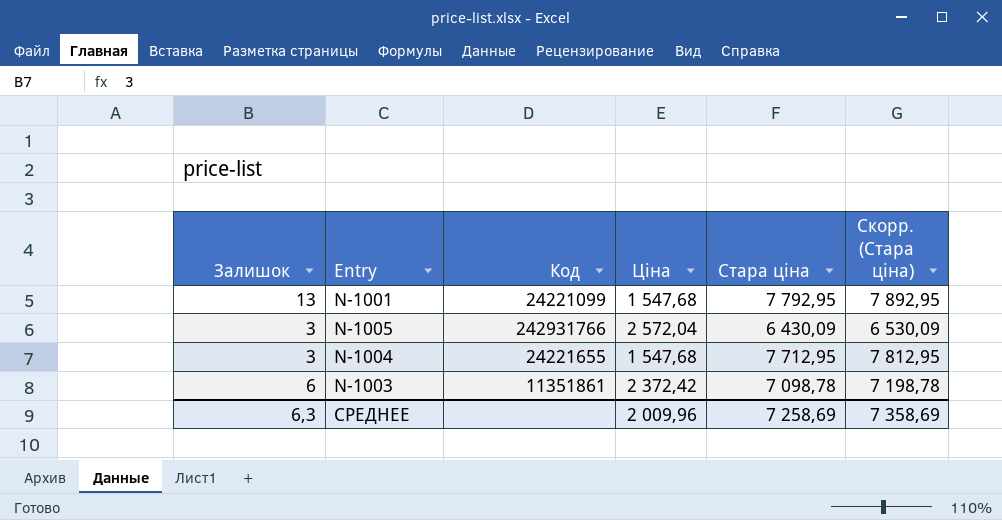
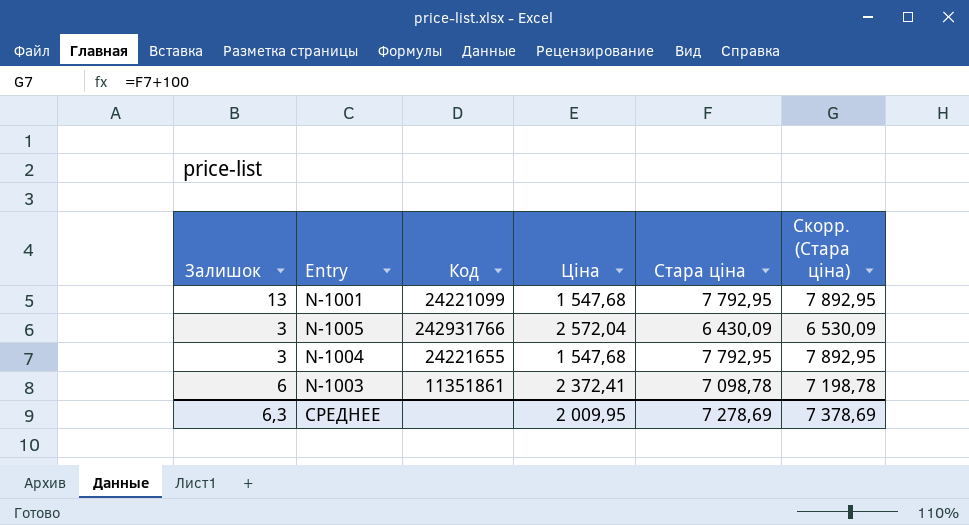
N-1004 | Стара ціна: 7 712,95 -> 7 792,95
N-1004 | Скорр. (Стара ціна): 7 812,95 -> 7 892,95
N-1003 | Ціна: 2 372,42 -> 2 372,41
СРЕДНЕЕ | Ціна: 2 009,96 -> 2 009,95
СРЕДНЕЕ | Стара ціна: 7 258,69 -> 7 278,69
СРЕДНЕЕ | Скорр. (Стара ціна): 7 358,69 -> 7 378,69

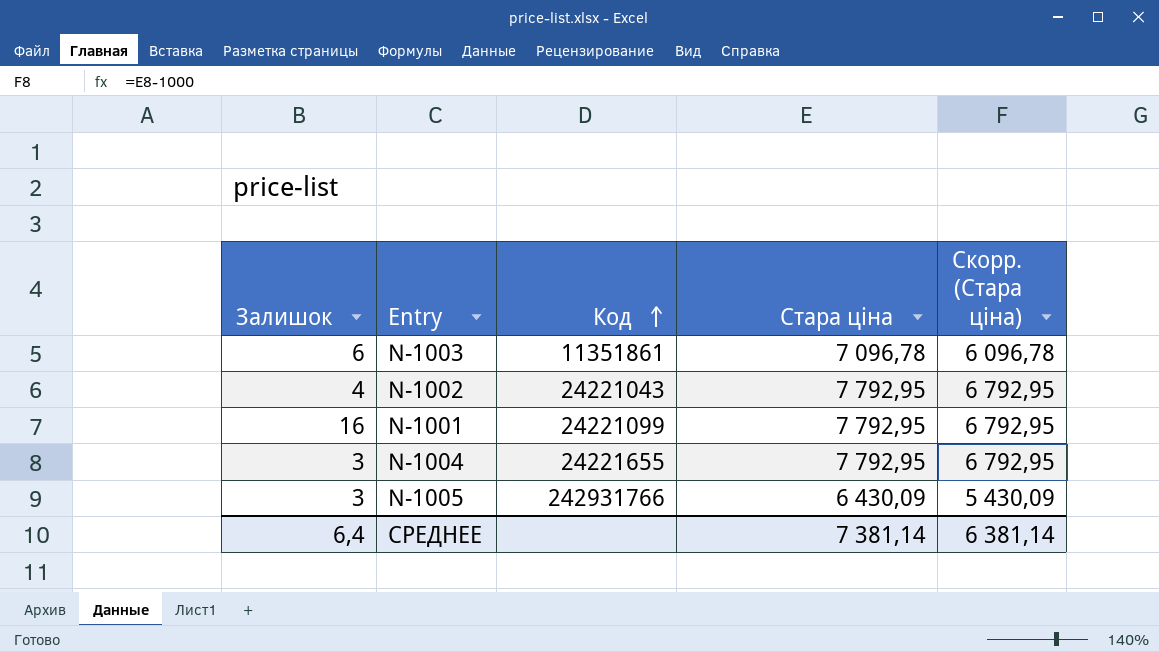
row order: none -> Код ascending
column Ціна | position: 4 -> none
column Скорр. (Стара ціна) | formula: [Стара ціна] + 100 -> [Стара ціна] - 1000
N-1003 | Стара ціна: 7 098,78 -> 7 096,78
row N-1002: none -> 4 | 24221043 | 7 792,95 | 6 792,95
N-1001 | Залишок: 13 -> 16
СРЕДНЕЕ | Залишок: 6,3 -> 6,4
СРЕДНЕЕ | Стара ціна: 7 278,69 -> 7 381,14
СРЕДНЕЕ | Скорр. (Стара ціна): 7 378,69 -> 6 381,14

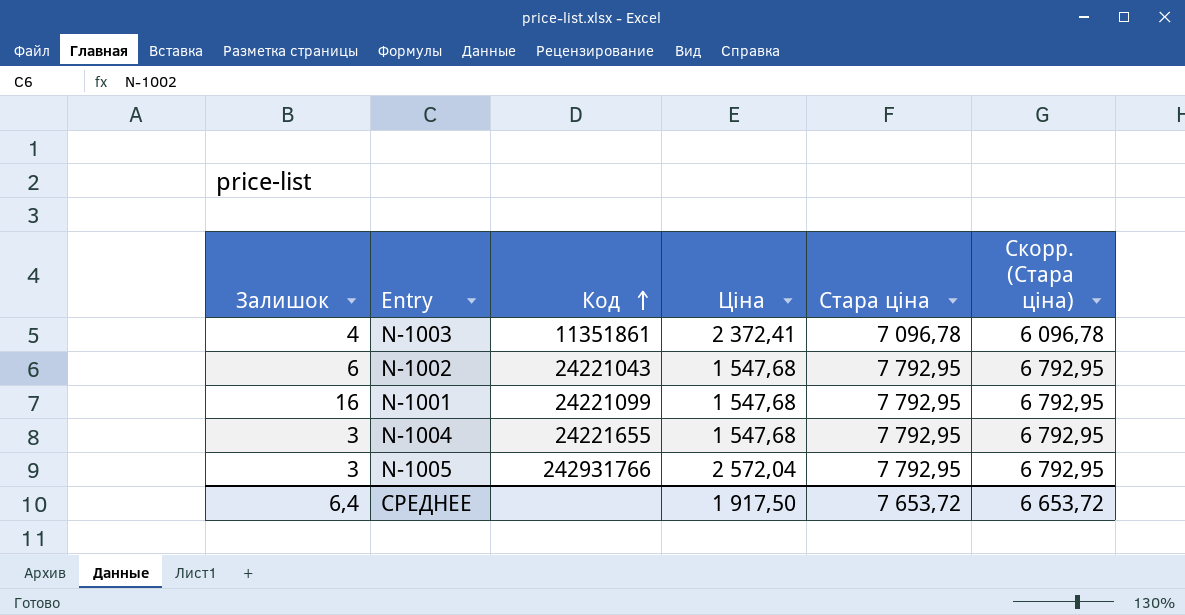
column Ціна | position: none -> 4
N-1003 | Залишок: 6 -> 4
N-1002 | Залишок: 4 -> 6
N-1005 | Стара ціна: 6 430,09 -> 7 792,95
N-1005 | Скорр. (Стара ціна): 5 430,09 -> 6 792,95
СРЕДНЕЕ | Стара ціна: 7 381,14 -> 7 653,72
СРЕДНЕЕ | Скорр. (Стара ціна): 6 381,14 -> 6 653,72

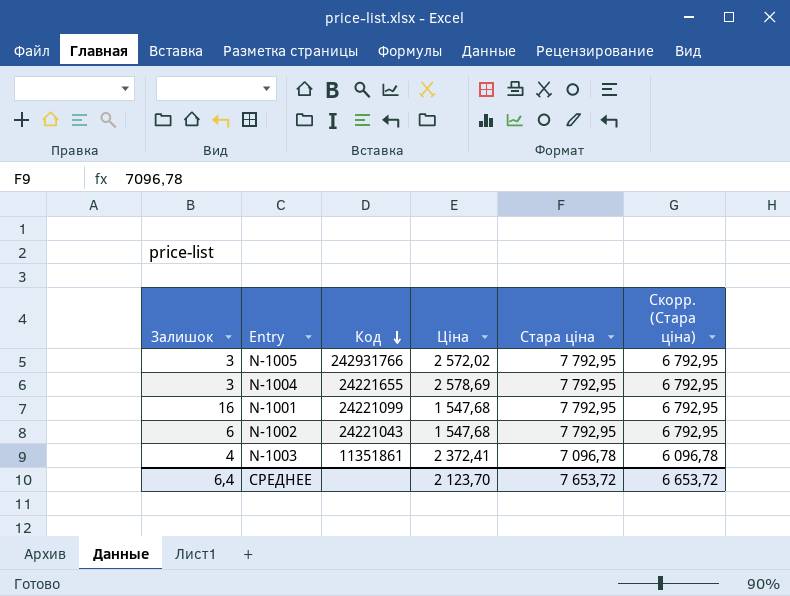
row order: Код ascending -> Код descending
N-1005 | Ціна: 2 572,04 -> 2 572,02
N-1004 | Ціна: 1 547,68 -> 2 578,69
СРЕДНЕЕ | Ціна: 1 917,50 -> 2 123,70

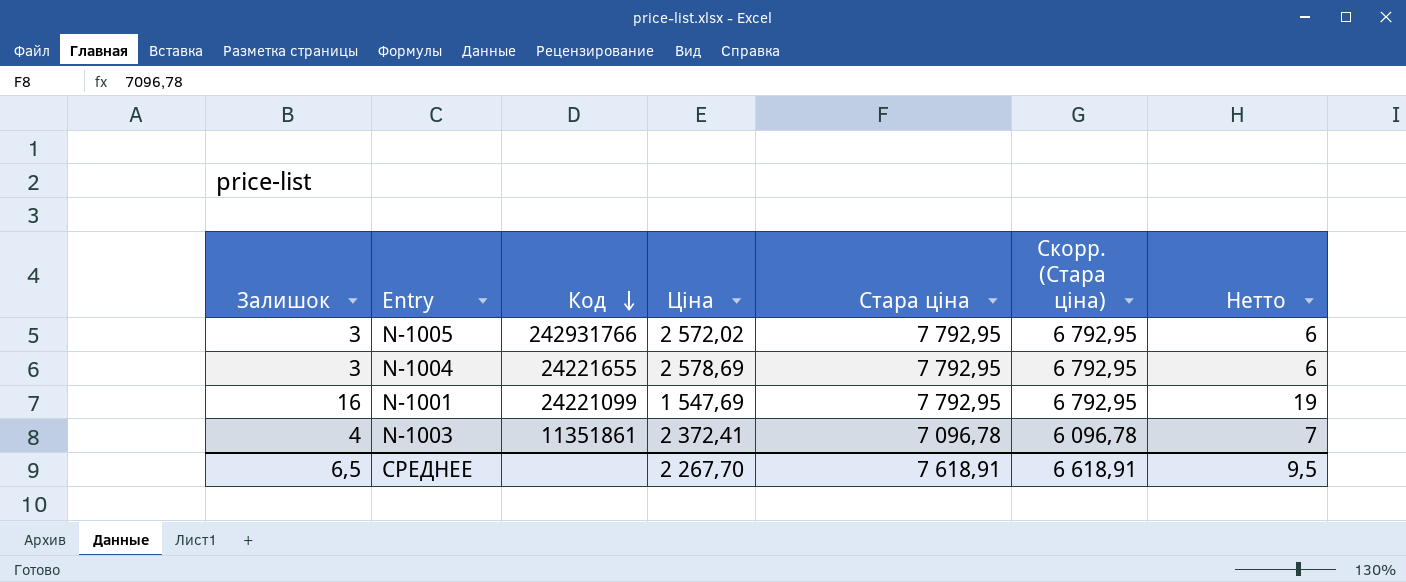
column Нетто | formula: none -> [Залишок] + 3
row N-1002: 6 | 24221043 | 1 547,68 | 7 792,95 | 6 792,95 -> none
N-1001 | Ціна: 1 547,68 -> 1 547,69
СРЕДНЕЕ | Залишок: 6,4 -> 6,5
СРЕДНЕЕ | Ціна: 2 123,70 -> 2 267,70
СРЕДНЕЕ | Стара ціна: 7 653,72 -> 7 618,91
СРЕДНЕЕ | Скорр. (Стара ціна): 6 653,72 -> 6 618,91

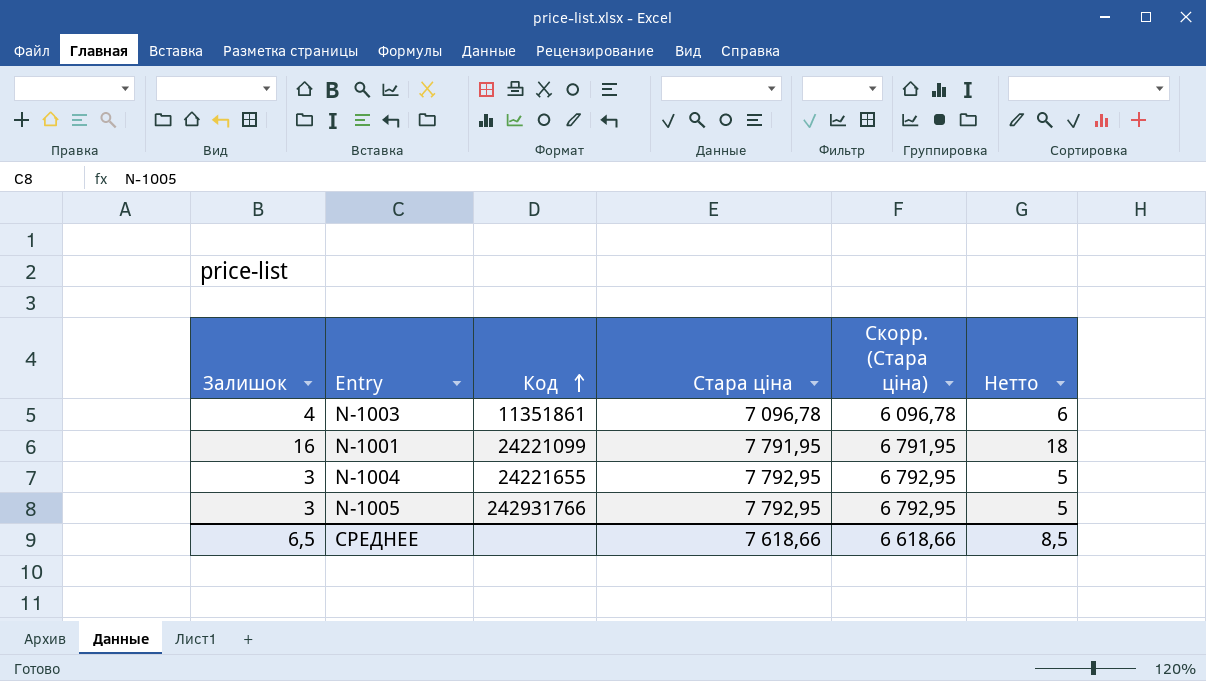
row order: Код descending -> Код ascending
column Ціна | position: 4 -> none
column Нетто | formula: [Залишок] + 3 -> [Залишок] + 2
N-1001 | Стара ціна: 7 792,95 -> 7 791,95
N-1001 | Скорр. (Стара ціна): 6 792,95 -> 6 791,95
СРЕДНЕЕ | Стара ціна: 7 618,91 -> 7 618,66
СРЕДНЕЕ | Скорр. (Стара ціна): 6 618,91 -> 6 618,66
СРЕДНЕЕ | Нетто: 9,5 -> 8,5

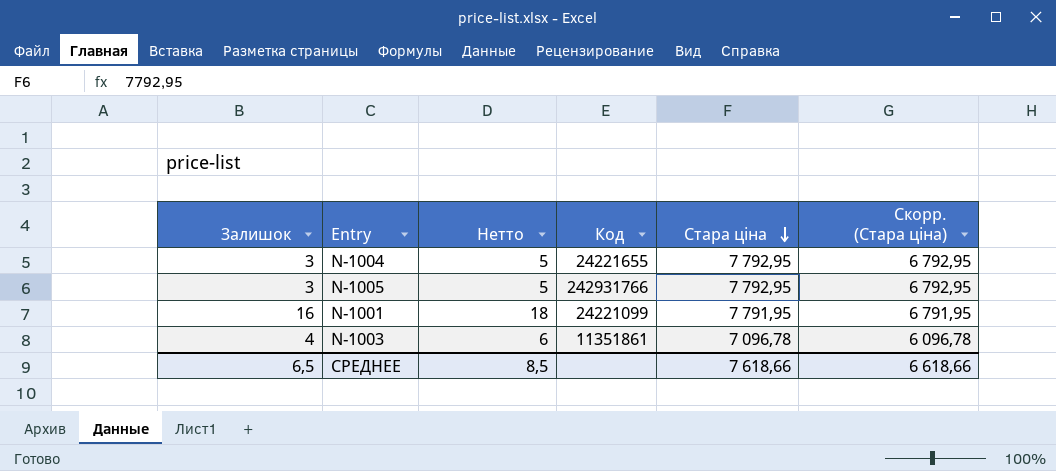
row order: Код ascending -> Стара ціна descending
column Нетто | position: 6 -> 3

